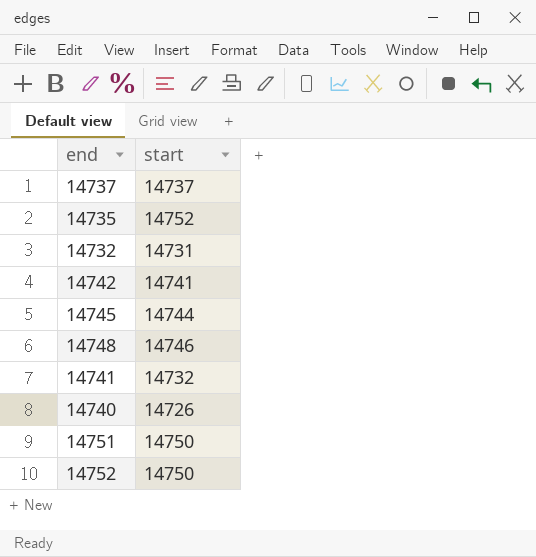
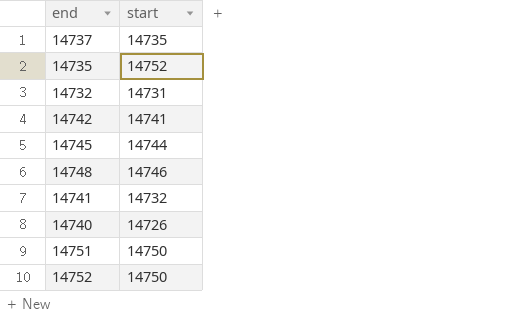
14737 | start: 14737 -> 14735

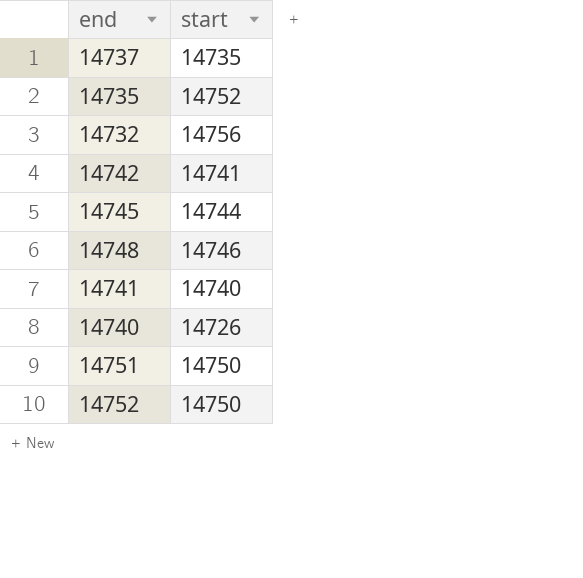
14732 | start: 14731 -> 14756
14741 | start: 14732 -> 14740

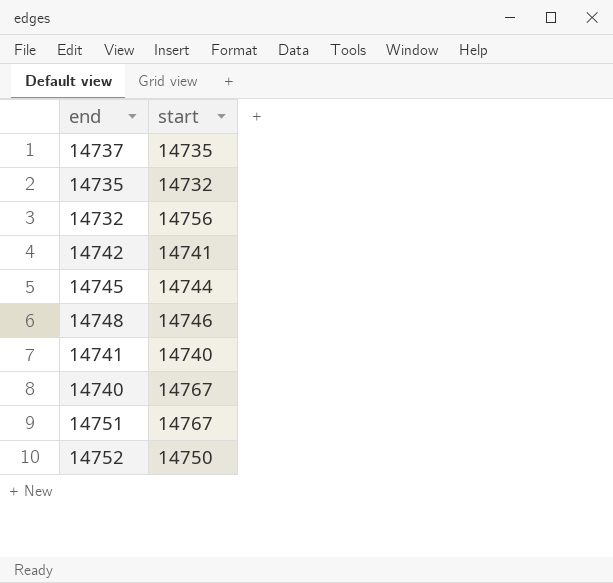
14735 | start: 14752 -> 14732
14740 | start: 14726 -> 14767
14751 | start: 14750 -> 14767

